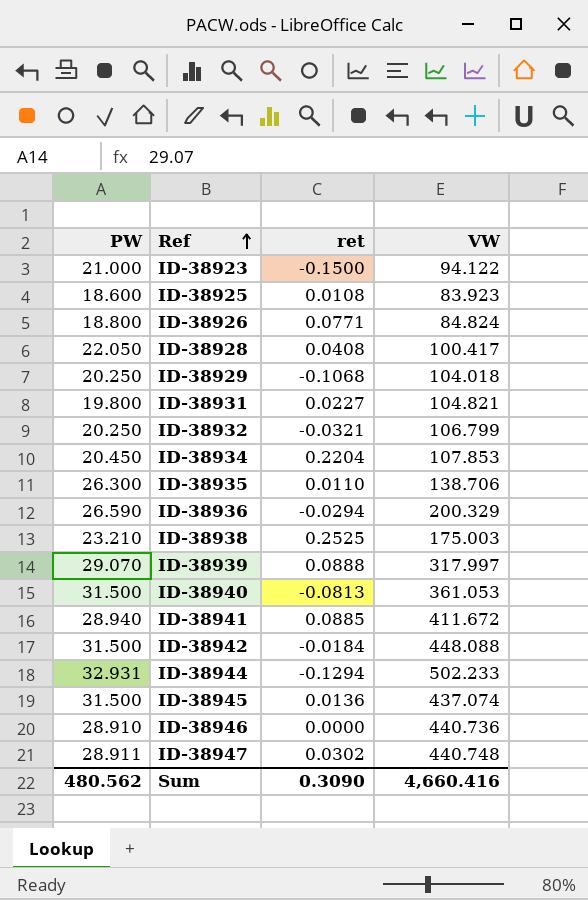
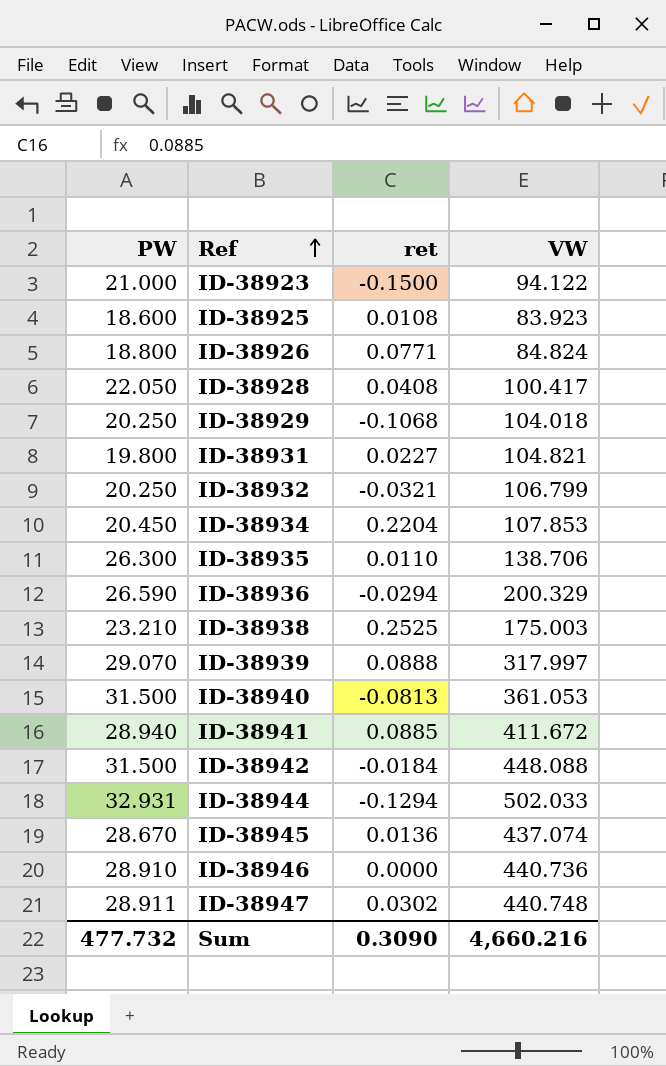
ID-38944 | VW: 502.233 -> 502.033
ID-38945 | PW: 31.500 -> 28.670
Sum | PW: 480.562 -> 477.732
Sum | VW: 4,660.416 -> 4,660.216

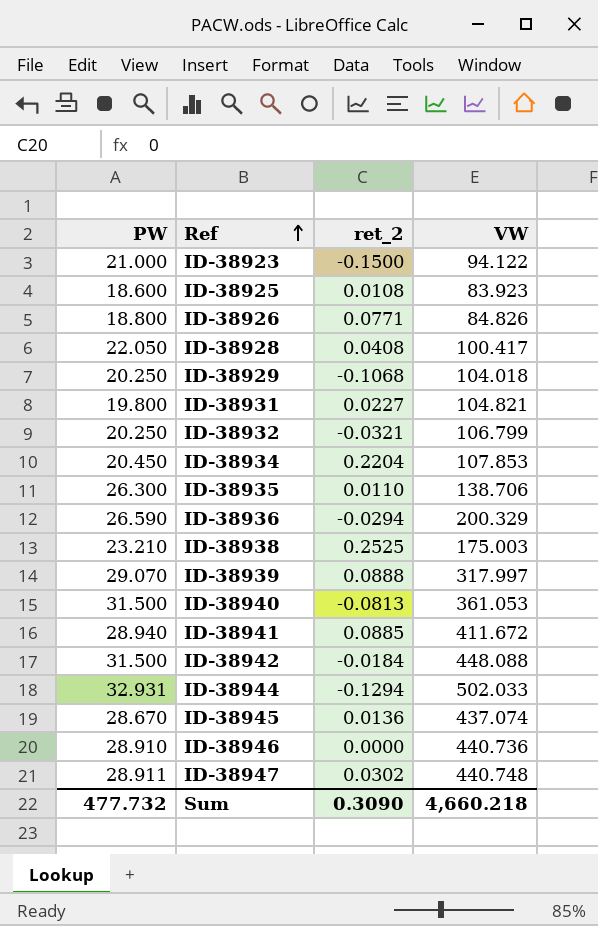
column name: ret -> ret_2
ID-38926 | VW: 84.824 -> 84.826
Sum | VW: 4,660.216 -> 4,660.218

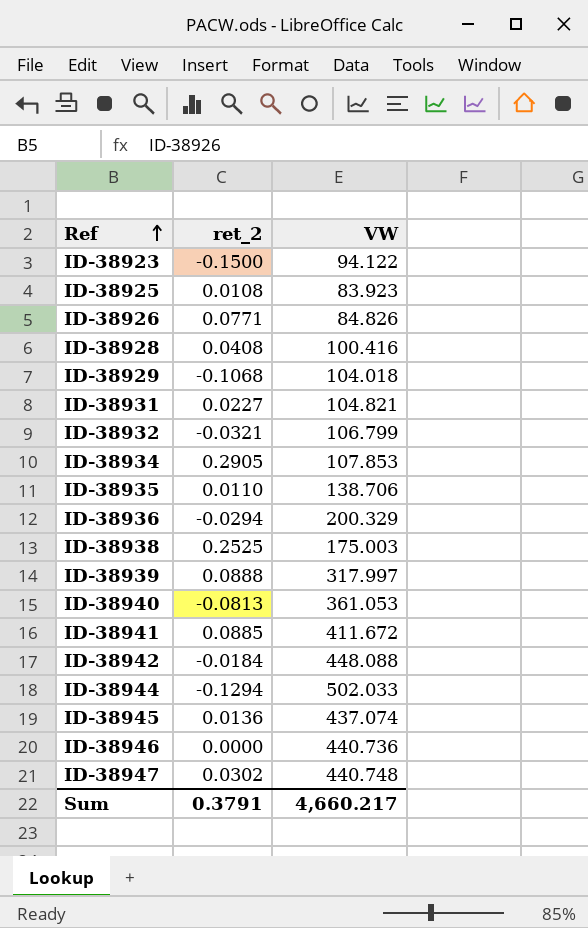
column PW | position: 1 -> none
ID-38928 | VW: 100.417 -> 100.416
ID-38934 | ret_2: 0.2204 -> 0.2905
Sum | ret_2: 0.3090 -> 0.3791
Sum | VW: 4,660.218 -> 4,660.217

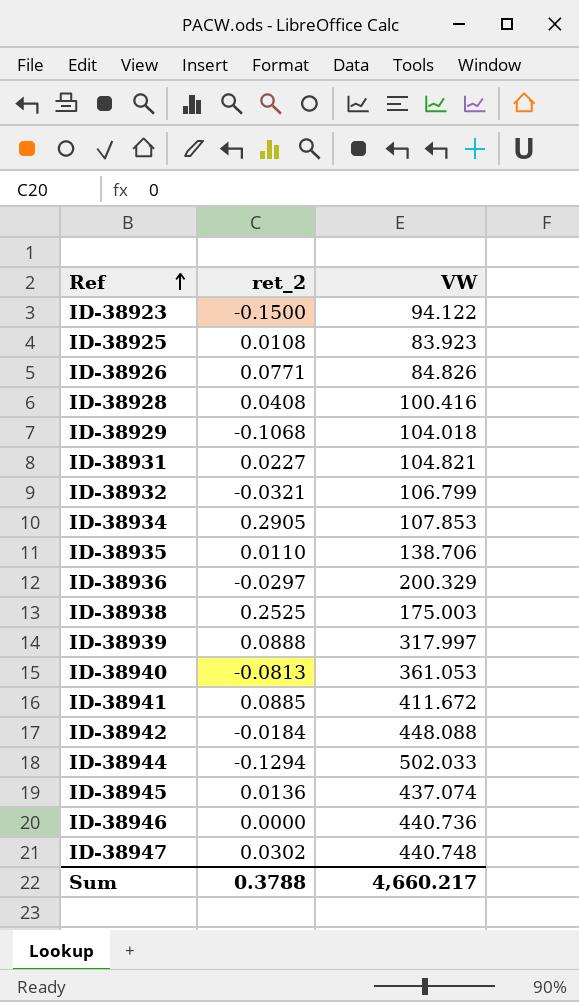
ID-38936 | ret_2: -0.0294 -> -0.0297
Sum | ret_2: 0.3791 -> 0.3788

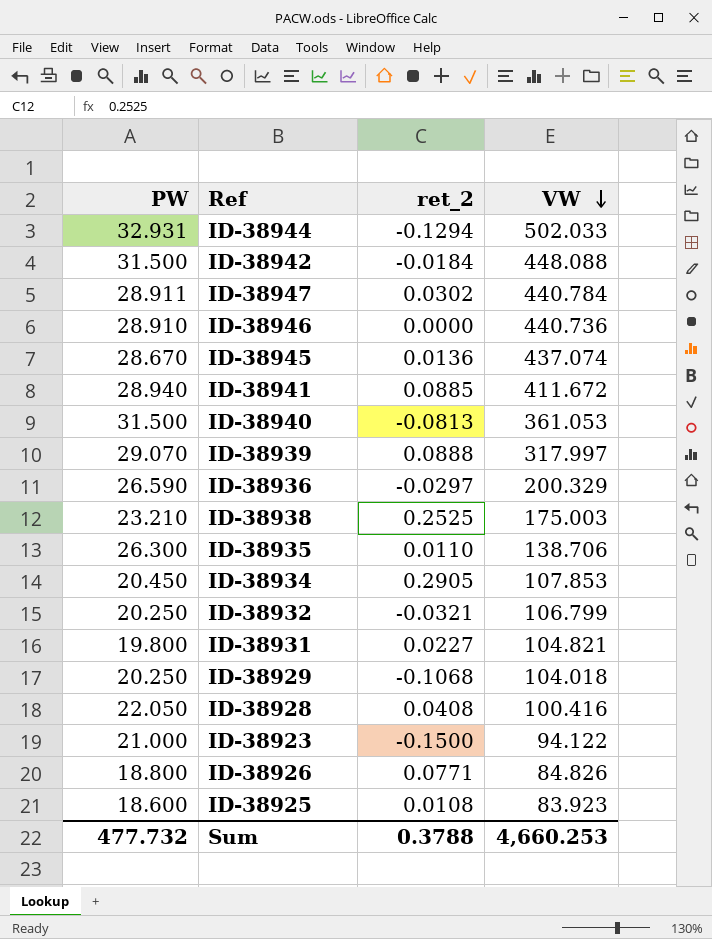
row order: Ref ascending -> VW descending
column PW | position: none -> 1
ID-38947 | VW: 440.748 -> 440.784
Sum | VW: 4,660.217 -> 4,660.253

